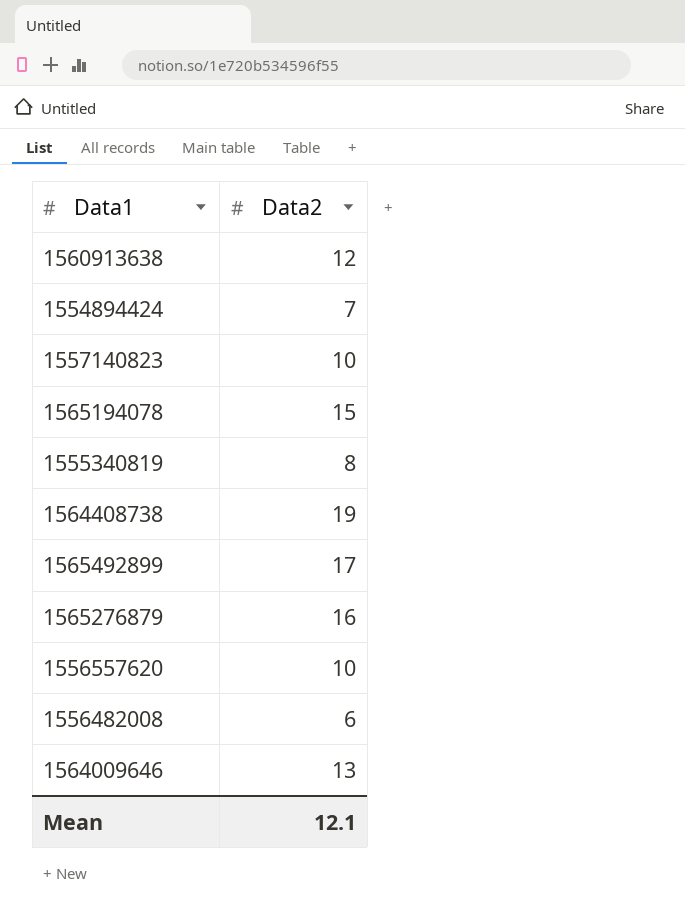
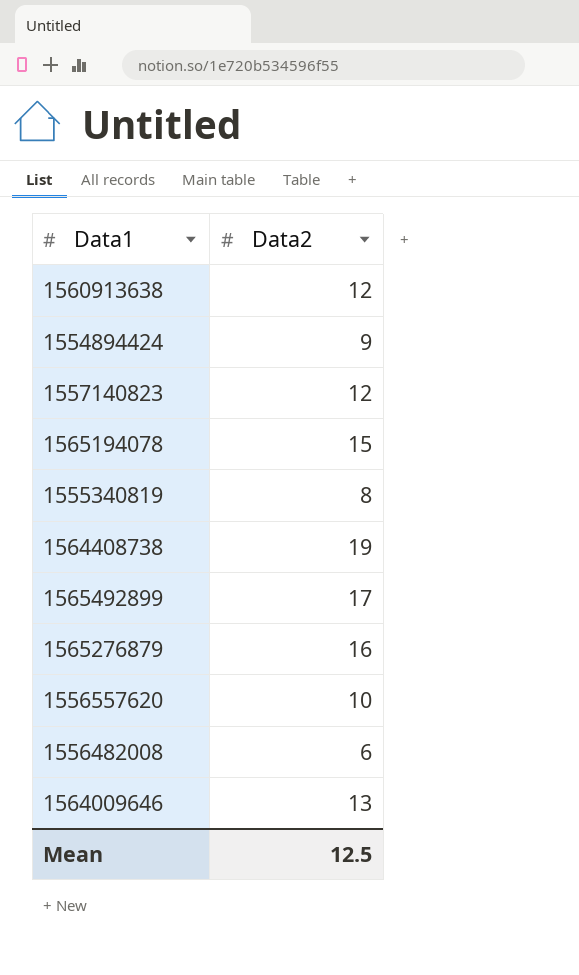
1554894424 | Data2: 7 -> 9
1557140823 | Data2: 10 -> 12
Mean | Data2: 12.1 -> 12.5

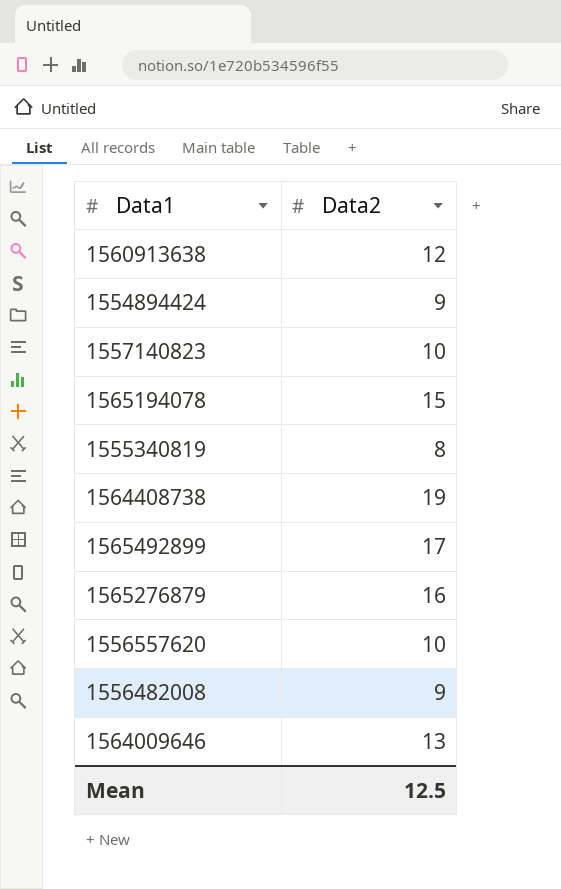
1557140823 | Data2: 12 -> 10
1556482008 | Data2: 6 -> 9

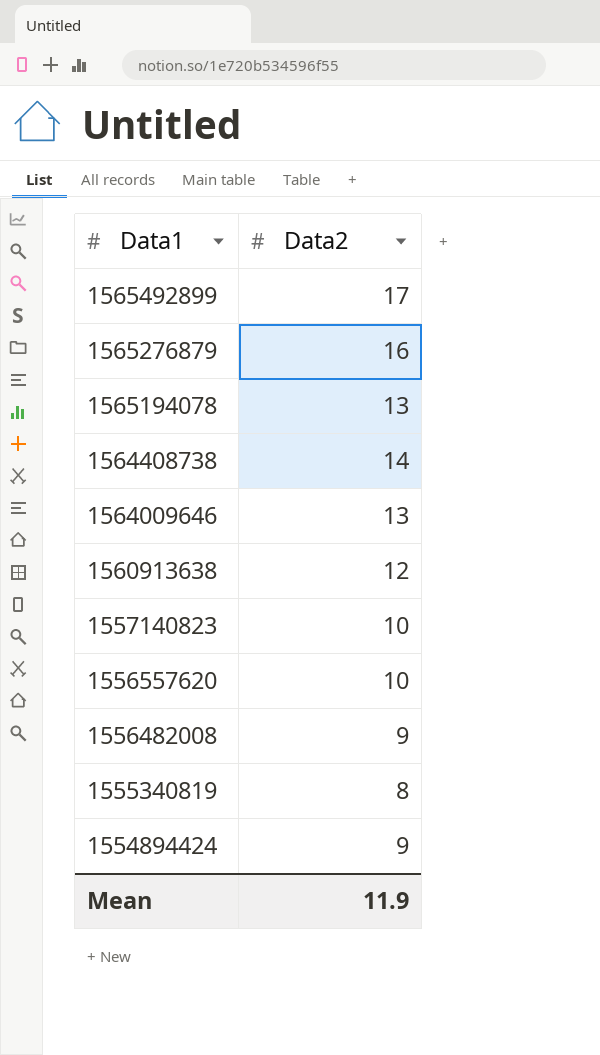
row order: none -> Data1 descending
1565194078 | Data2: 15 -> 13
1564408738 | Data2: 19 -> 14
Mean | Data2: 12.5 -> 11.9

